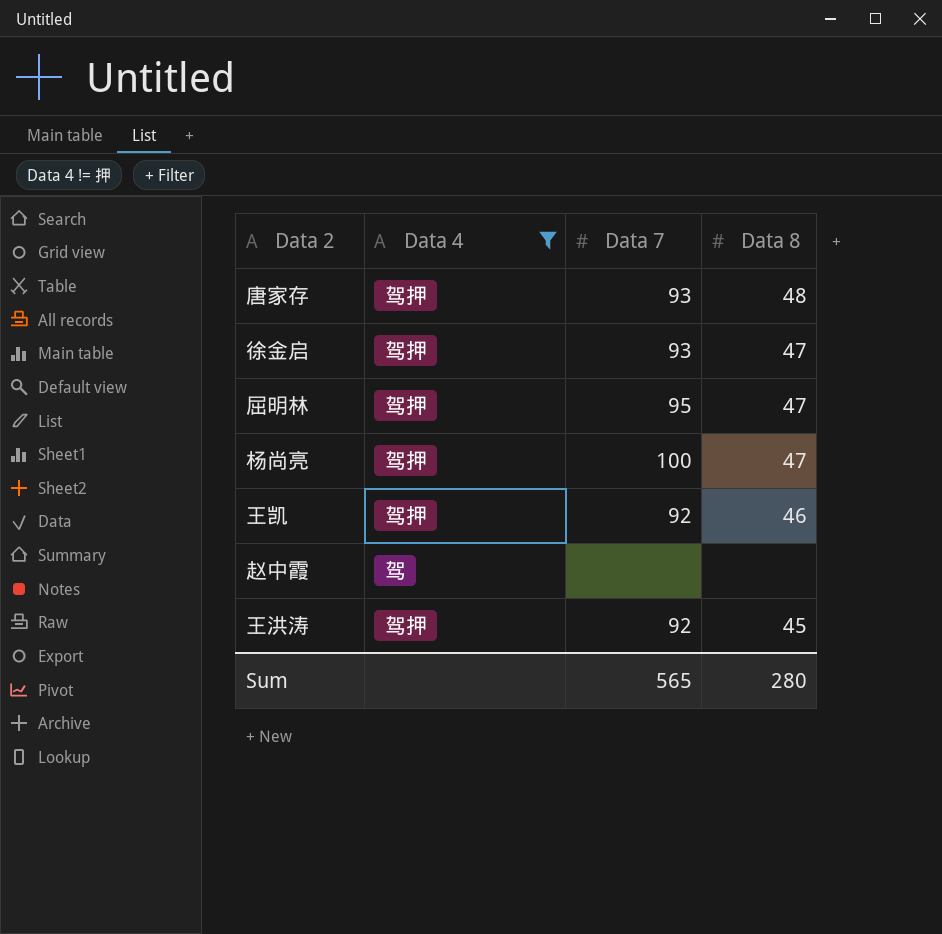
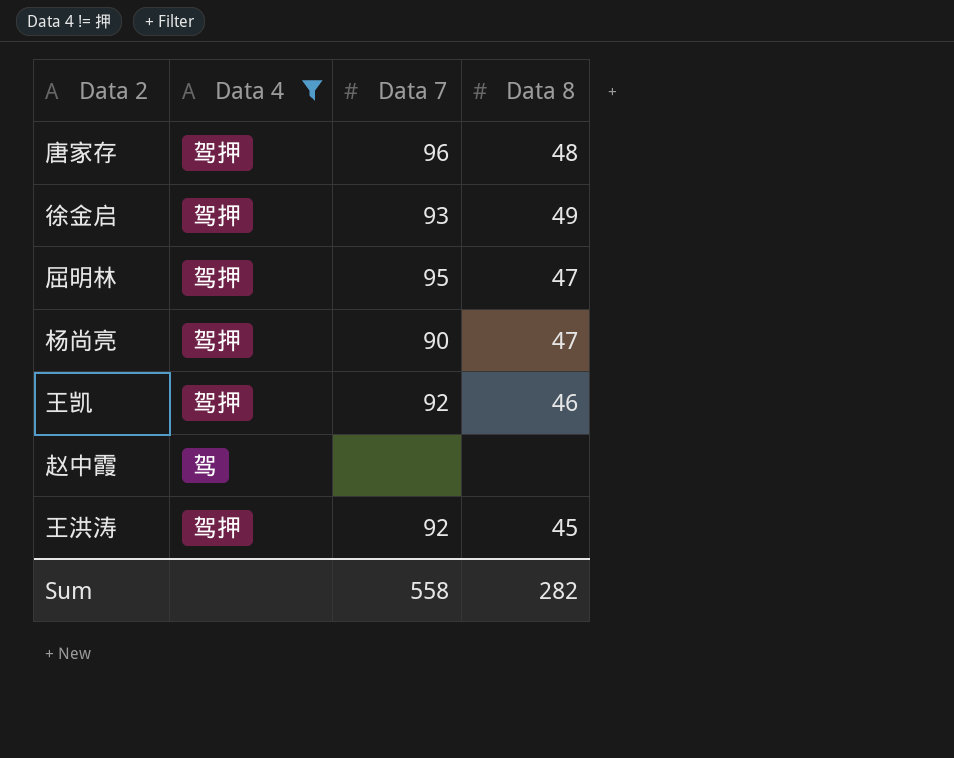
唐家存 | Data 7: 93 -> 96
徐金启 | Data 8: 47 -> 49
杨尚亮 | Data 7: 100 -> 90
Sum | Data 7: 565 -> 558
Sum | Data 8: 280 -> 282

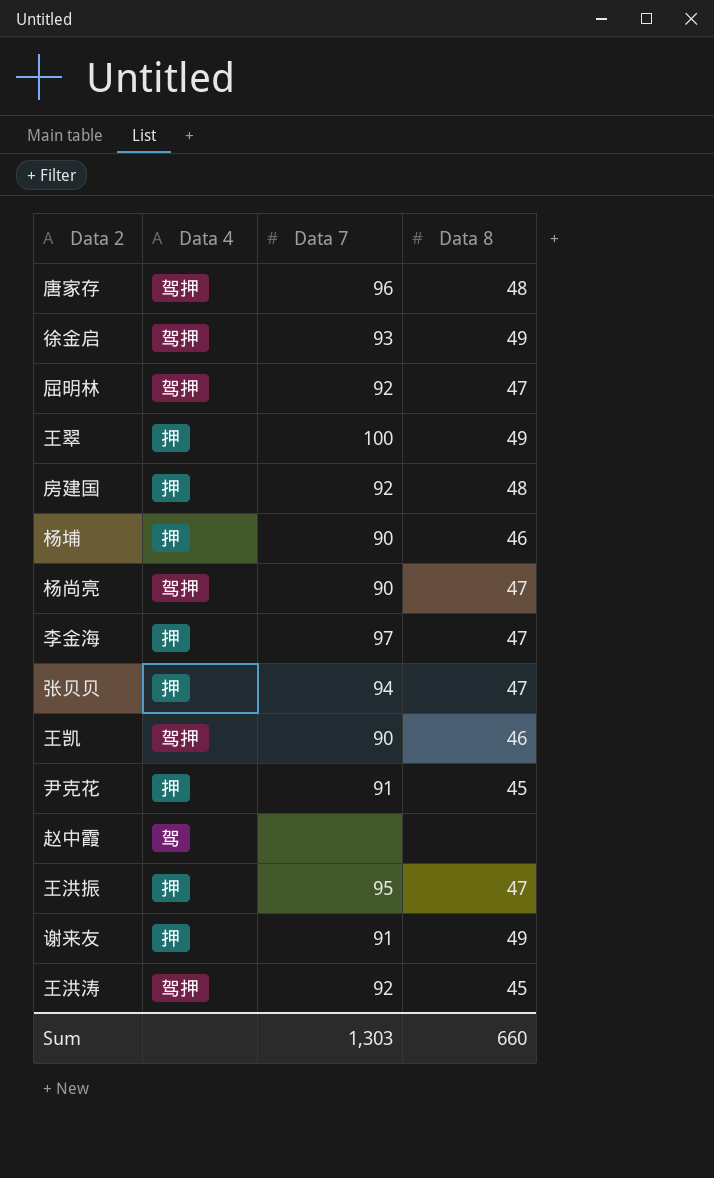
filter: Data 4 != 押 -> none
屈明林 | Data 7: 95 -> 92
王凯 | Data 7: 92 -> 90
Sum | Data 7: 558 -> 1,303
Sum | Data 8: 282 -> 660

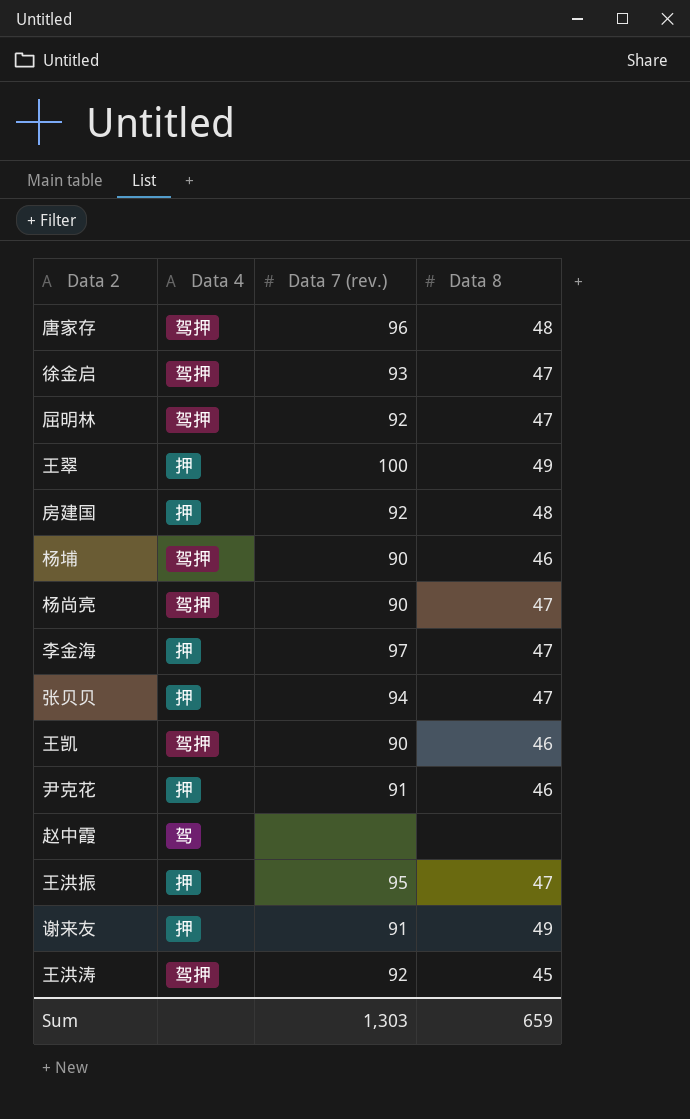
column name: Data 7 -> Data 7 (rev.)
徐金启 | Data 8: 49 -> 47
杨埔 | Data 4: 押 -> 驾押
尹克花 | Data 8: 45 -> 46
Sum | Data 8: 660 -> 659

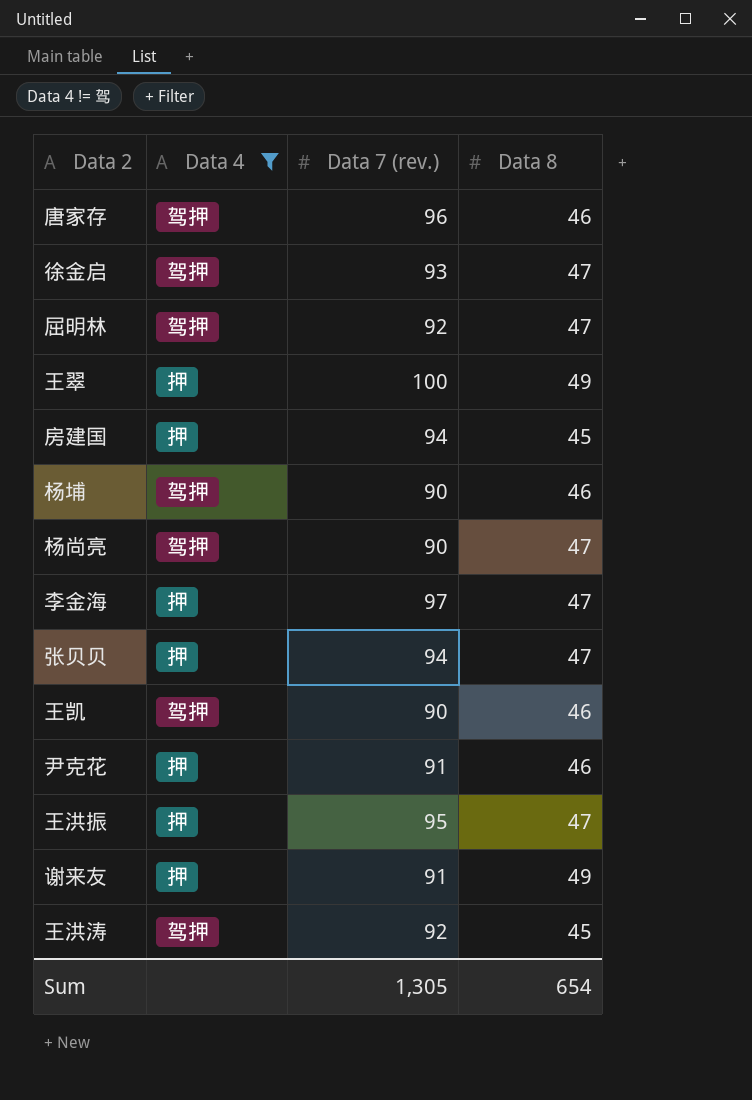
filter: none -> Data 4 != 驾
唐家存 | Data 8: 48 -> 46
房建国 | Data 7 (rev.): 92 -> 94
房建国 | Data 8: 48 -> 45
Sum | Data 7 (rev.): 1,303 -> 1,305
Sum | Data 8: 659 -> 654

